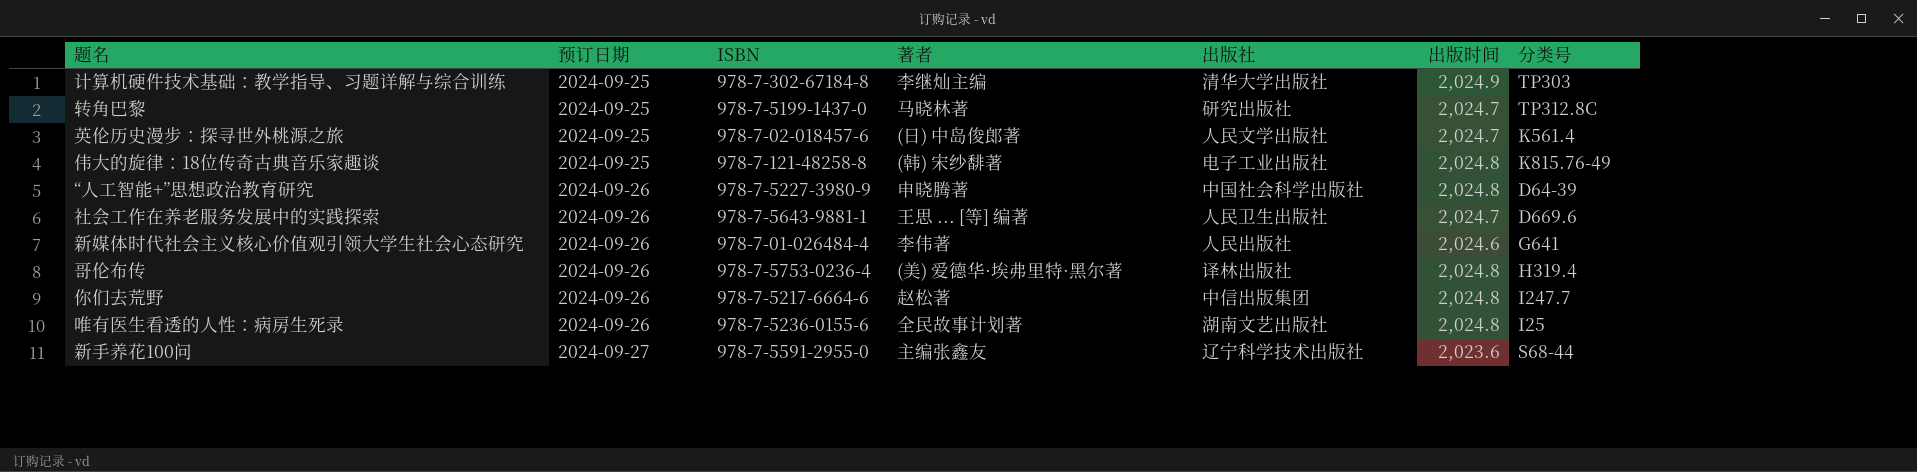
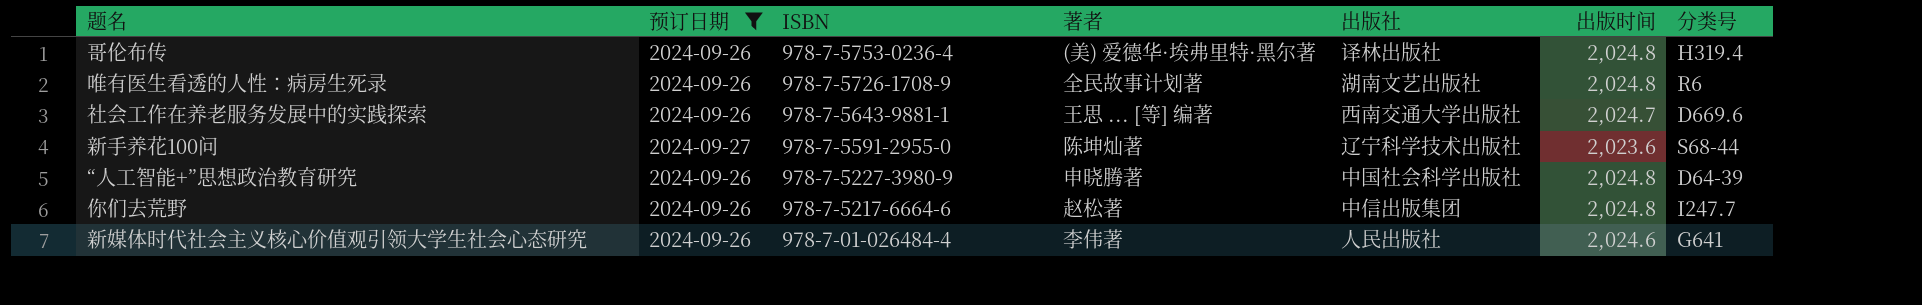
filter: none -> 预订日期 != 2024-09-25
row order: 预订日期 ascending -> ISBN descending
唯有医生看透的人性：病房生死录 | ISBN: 978-7-5236-0155-6 -> 978-7-5726-1708-9
唯有医生看透的人性：病房生死录 | 分类号: I25 -> R6
社会工作在养老服务发展中的实践探索 | 出版社: 人民卫生出版社 -> 西南交通大学出版社
新手养花100问 | 著者: 主编张鑫友 -> 陈坤灿著

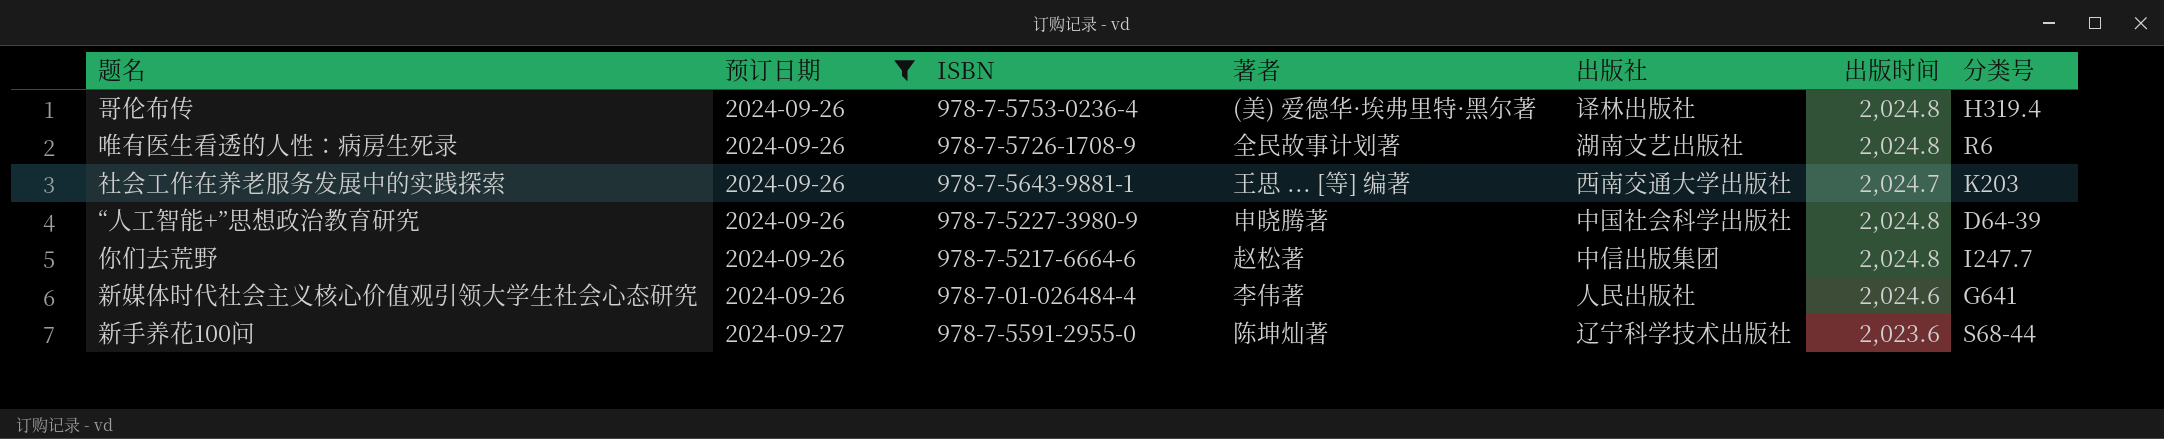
row order: ISBN descending -> 预订日期 ascending
社会工作在养老服务发展中的实践探索 | 分类号: D669.6 -> K203

